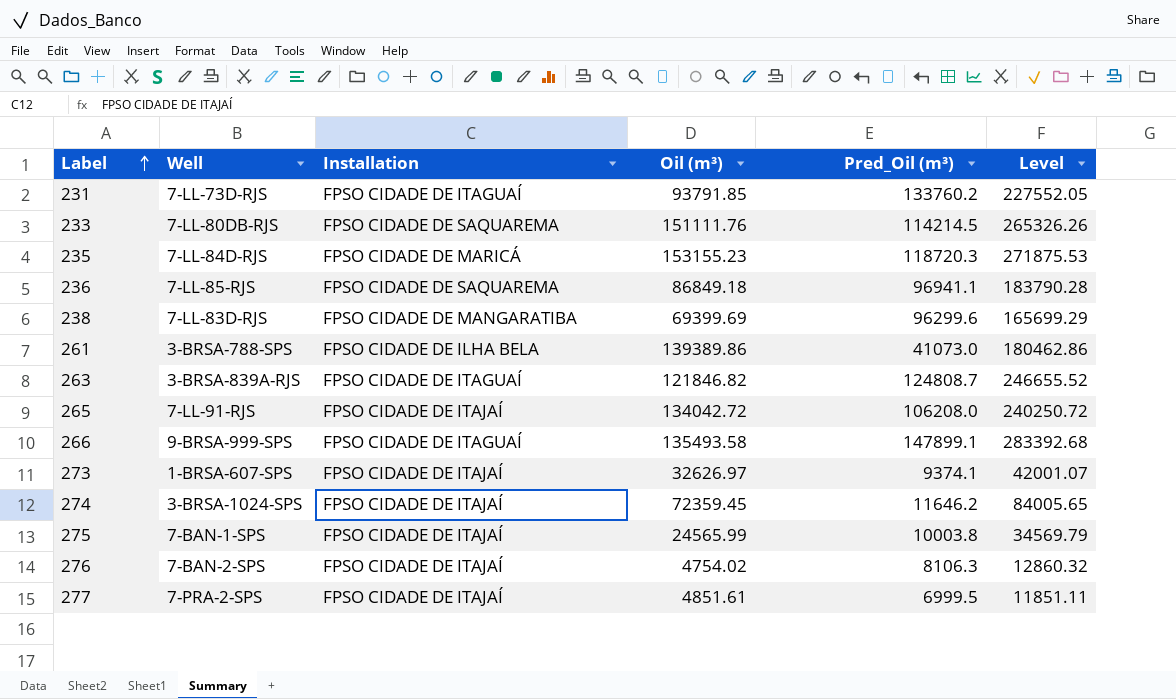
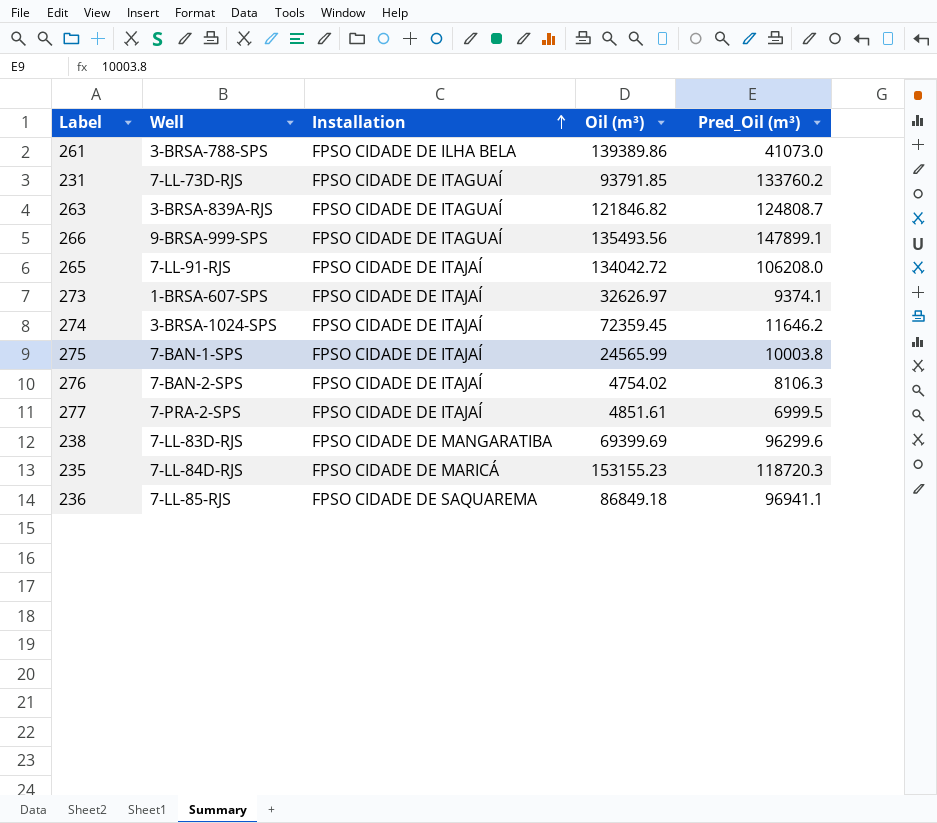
row order: Label ascending -> Installation ascending
column Level | formula: [Oil (m³)] + [Pred_Oil (m³)] -> none
row 233: 7-LL-80DB-RJS | FPSO CIDADE DE SAQUAREMA | 151111.76 | 114214.5 | 265326.26 -> none
266 | Oil (m³): 135493.58 -> 135493.56

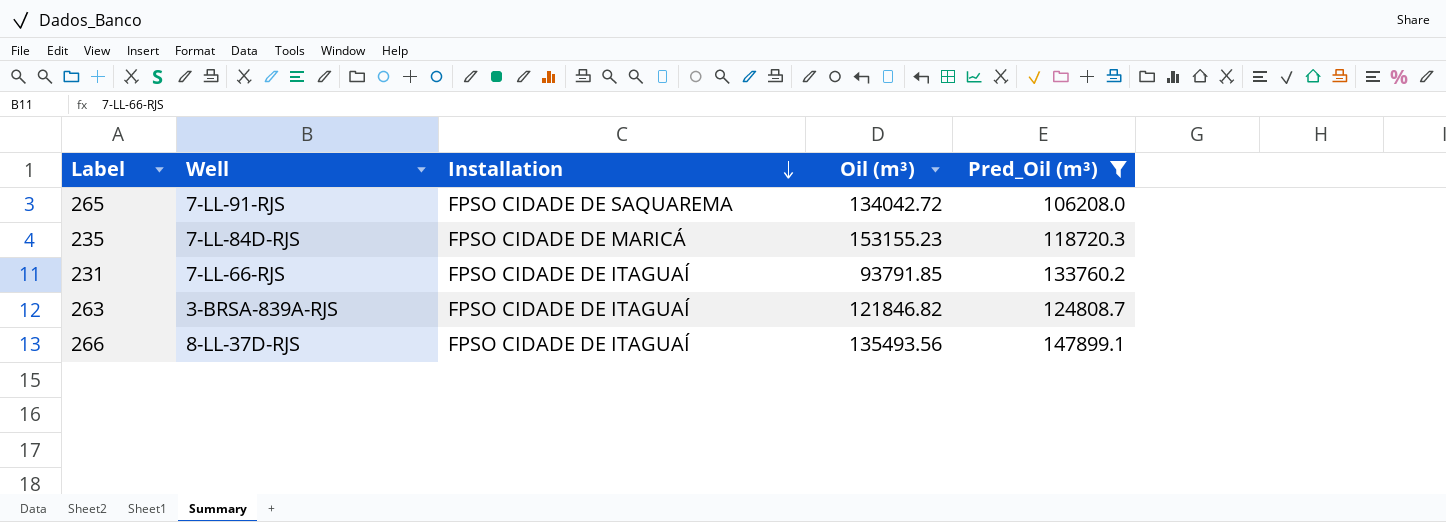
filter: none -> Pred_Oil (m³) >= 106208.0
row order: Installation ascending -> Installation descending
265 | Installation: FPSO CIDADE DE ITAJAÍ -> FPSO CIDADE DE SAQUAREMA
231 | Well: 7-LL-73D-RJS -> 7-LL-66-RJS
266 | Well: 9-BRSA-999-SPS -> 8-LL-37D-RJS

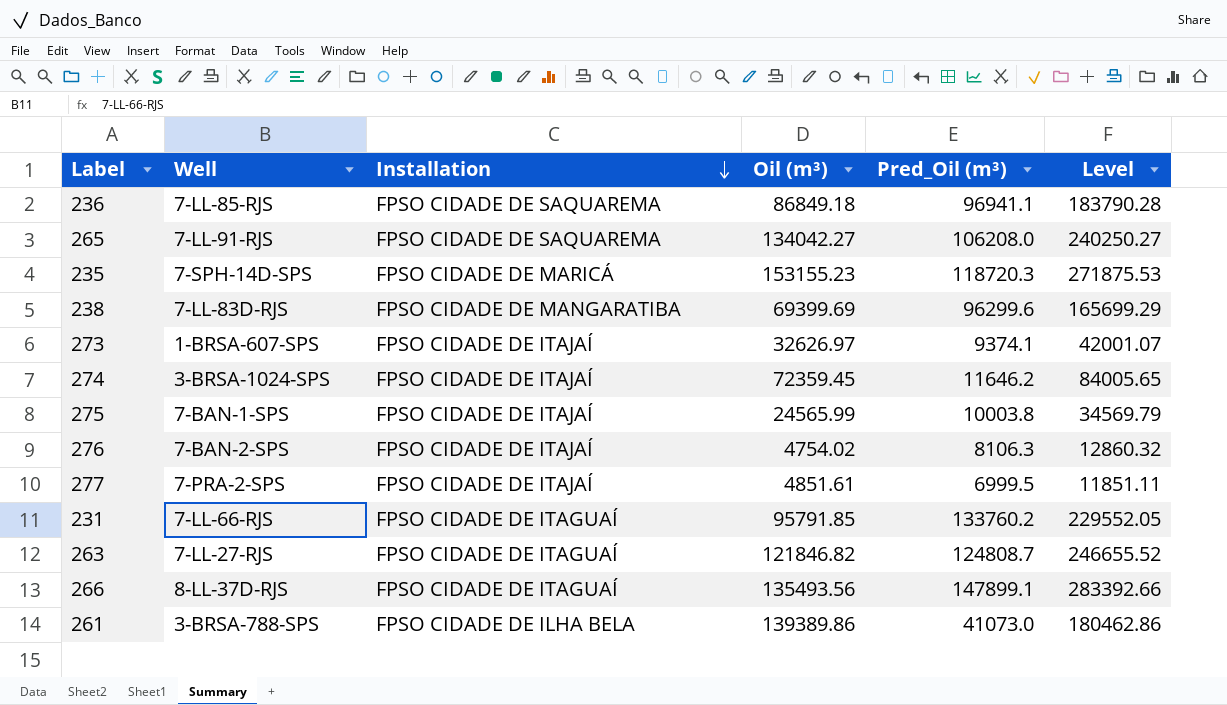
filter: Pred_Oil (m³) >= 106208.0 -> none
column Level | formula: none -> [Oil (m³)] + [Pred_Oil (m³)]
265 | Oil (m³): 134042.72 -> 134042.27
235 | Well: 7-LL-84D-RJS -> 7-SPH-14D-SPS
231 | Oil (m³): 93791.85 -> 95791.85
263 | Well: 3-BRSA-839A-RJS -> 7-LL-27-RJS

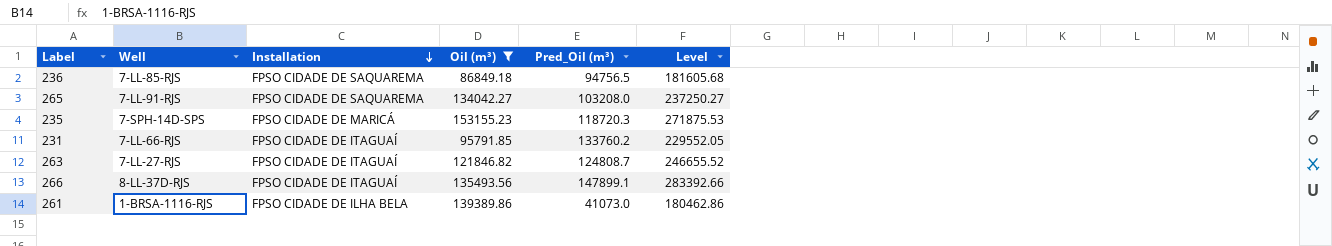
filter: none -> Oil (m³) >= 86849.18
236 | Pred_Oil (m³): 96941.1 -> 94756.5
236 | Level: 183790.28 -> 181605.68
265 | Pred_Oil (m³): 106208.0 -> 103208.0
265 | Level: 240250.27 -> 237250.27
261 | Well: 3-BRSA-788-SPS -> 1-BRSA-1116-RJS

